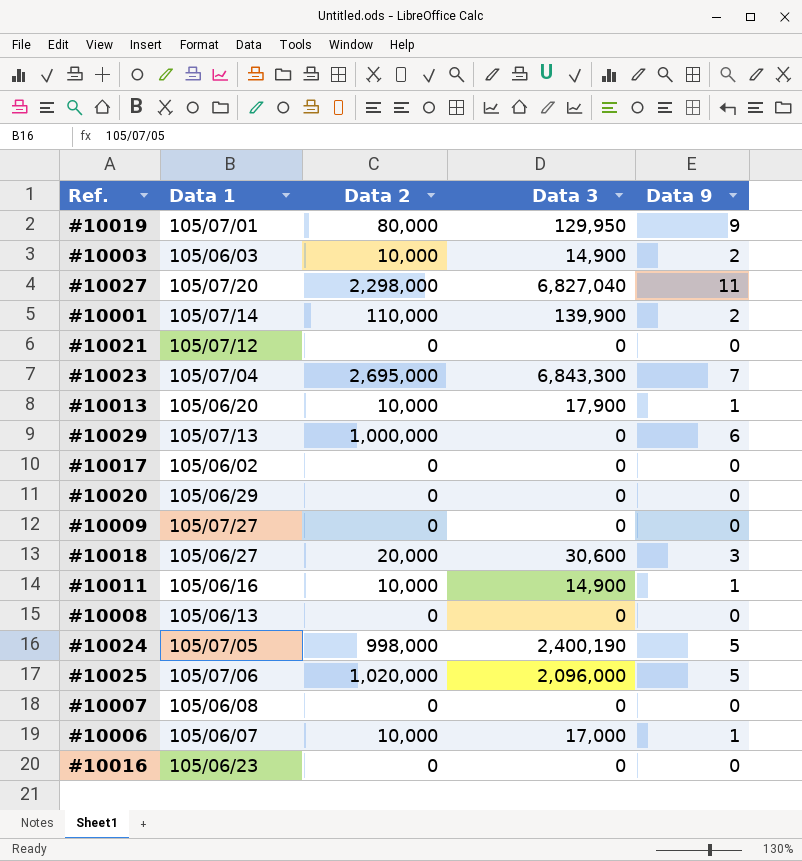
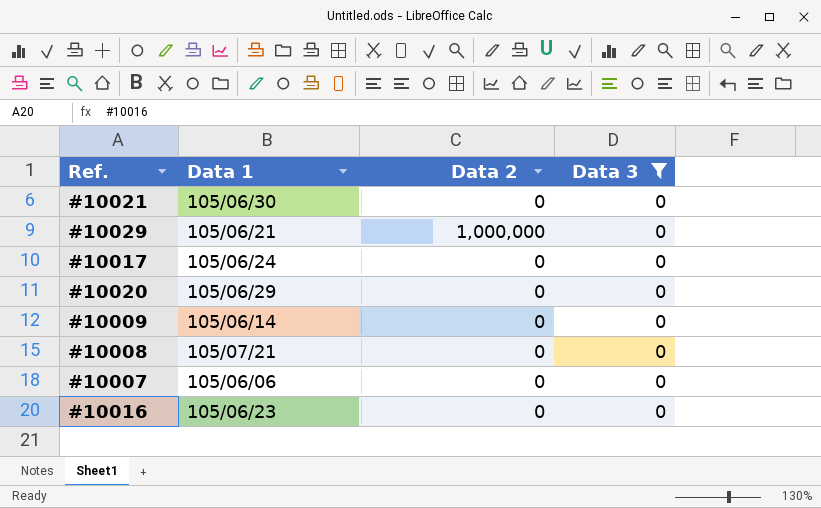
filter: none -> Data 3 = 0
column Data 9 | position: 5 -> none
#10021 | Data 1: 105/07/12 -> 105/06/30
#10029 | Data 1: 105/07/13 -> 105/06/21
#10017 | Data 1: 105/06/02 -> 105/06/24
#10009 | Data 1: 105/07/27 -> 105/06/14
#10008 | Data 1: 105/06/13 -> 105/07/21
#10007 | Data 1: 105/06/08 -> 105/06/06

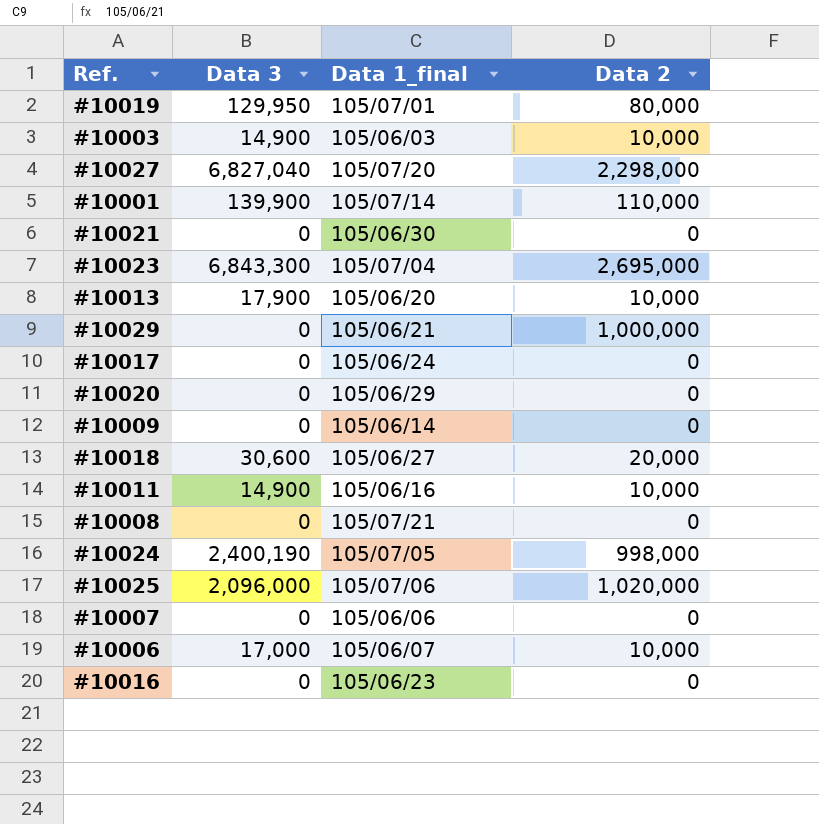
filter: Data 3 = 0 -> none
column Data 3 | position: 4 -> 2
column name: Data 1 -> Data 1_final

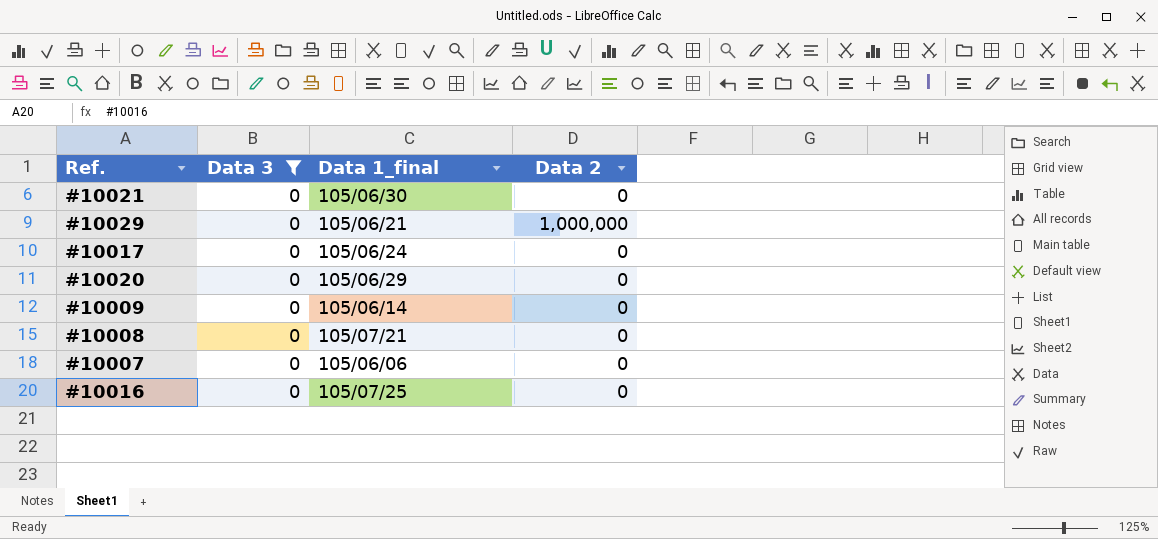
filter: none -> Data 3 = 0
#10016 | Data 1_final: 105/06/23 -> 105/07/25

